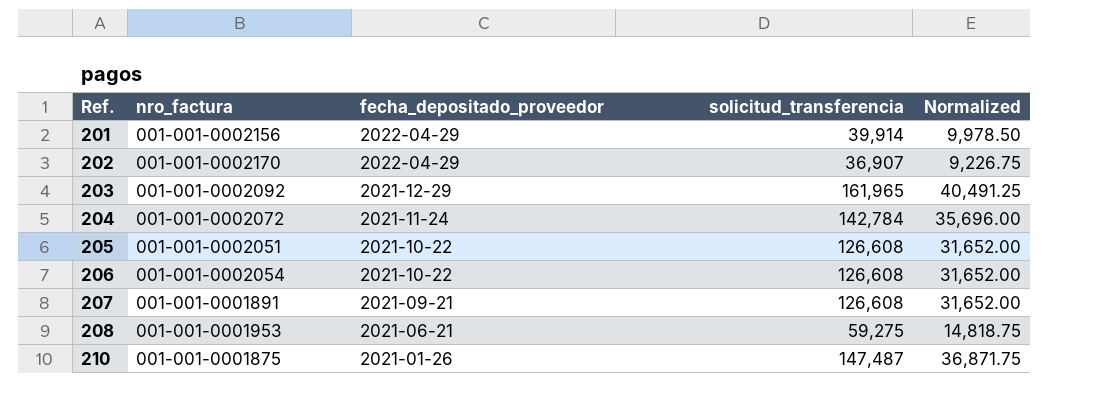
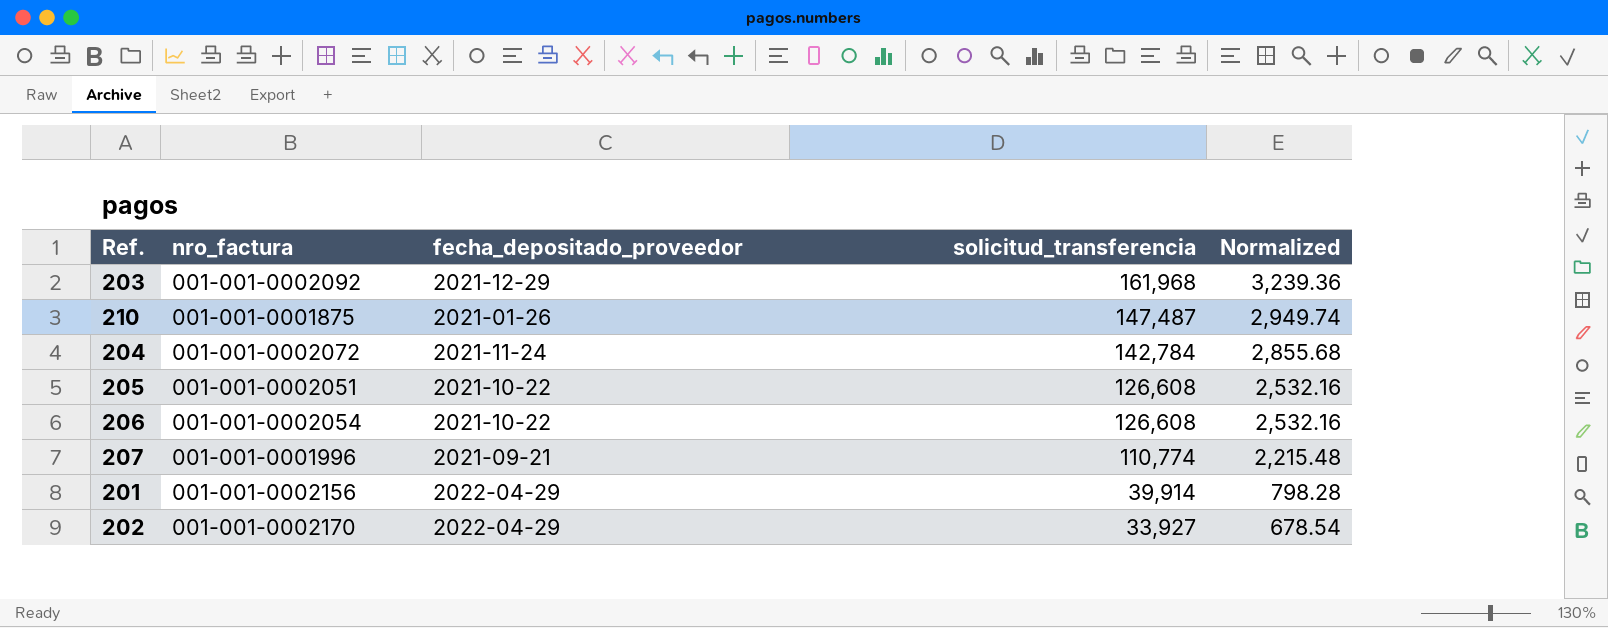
row order: Ref. ascending -> solicitud_transferencia descending
column Normalized | formula: [solicitud_transferencia] * 0.25 -> [solicitud_transferencia] * 0.02
row 208: 001-001-0001953 | 2021-06-21 | 59,275 | 14,818.75 -> none
203 | solicitud_transferencia: 161,965 -> 161,968
207 | nro_factura: 001-001-0001891 -> 001-001-0001996
207 | solicitud_transferencia: 126,608 -> 110,774
202 | solicitud_transferencia: 36,907 -> 33,927

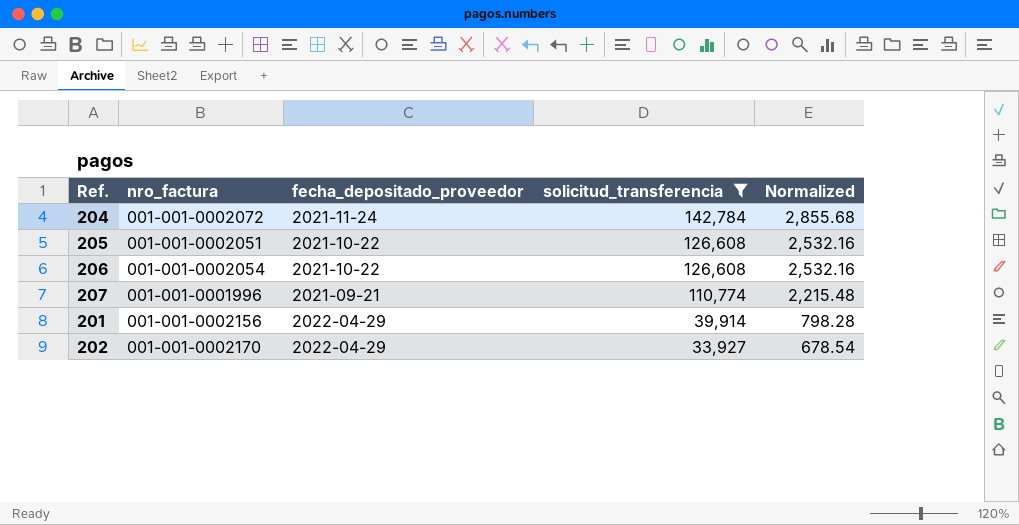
filter: none -> solicitud_transferencia <= 142,784

